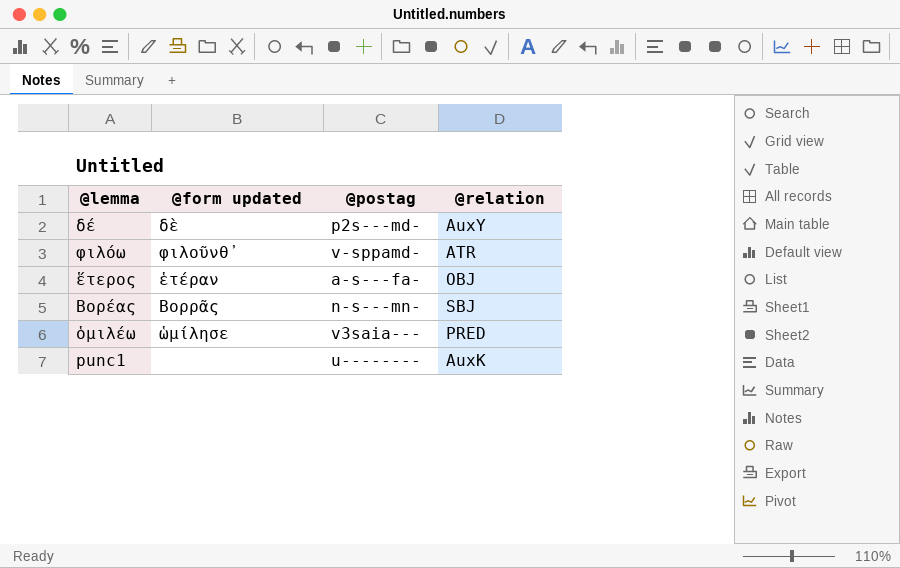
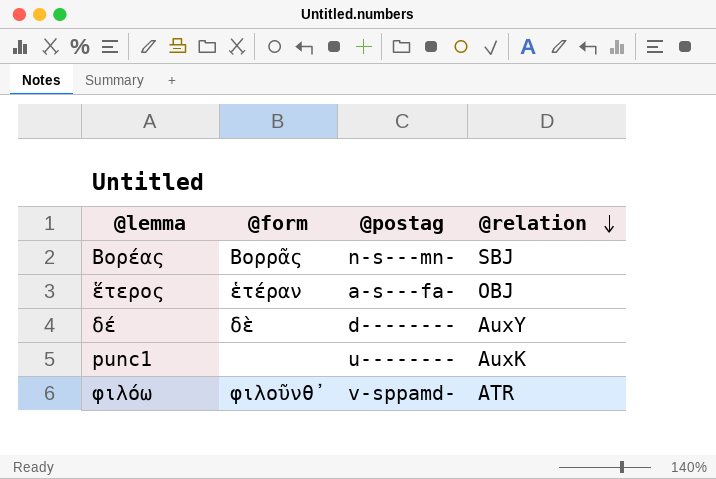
row order: none -> @relation descending
column name: @form updated -> @form
row ὁμιλέω: ὡμίλησε | v3saia--- | PRED -> none
δέ | @postag: p2s---md- -> d--------

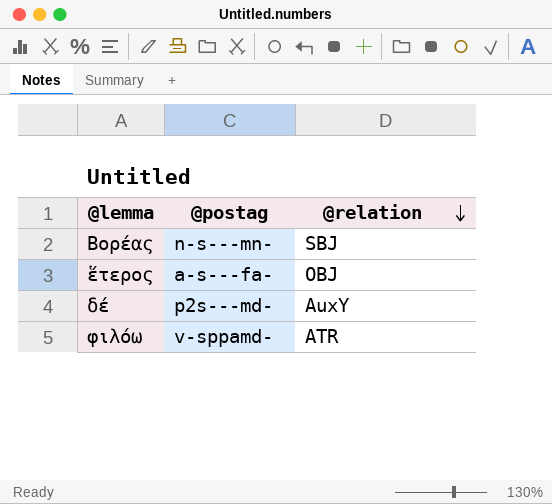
column @form | position: 2 -> none
row punc1: none | u-------- | AuxK -> none
δέ | @postag: d-------- -> p2s---md-

